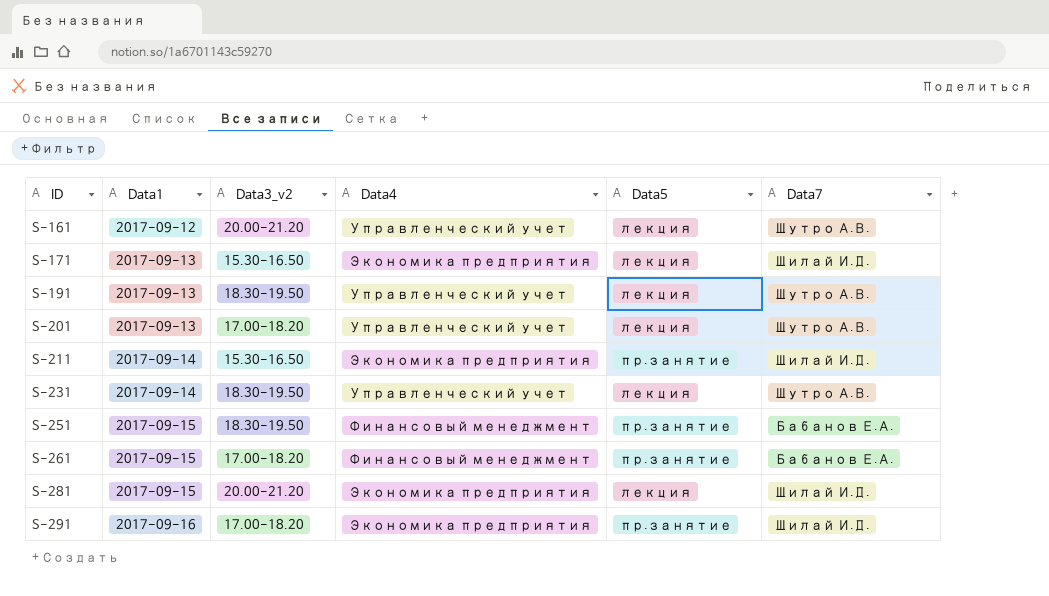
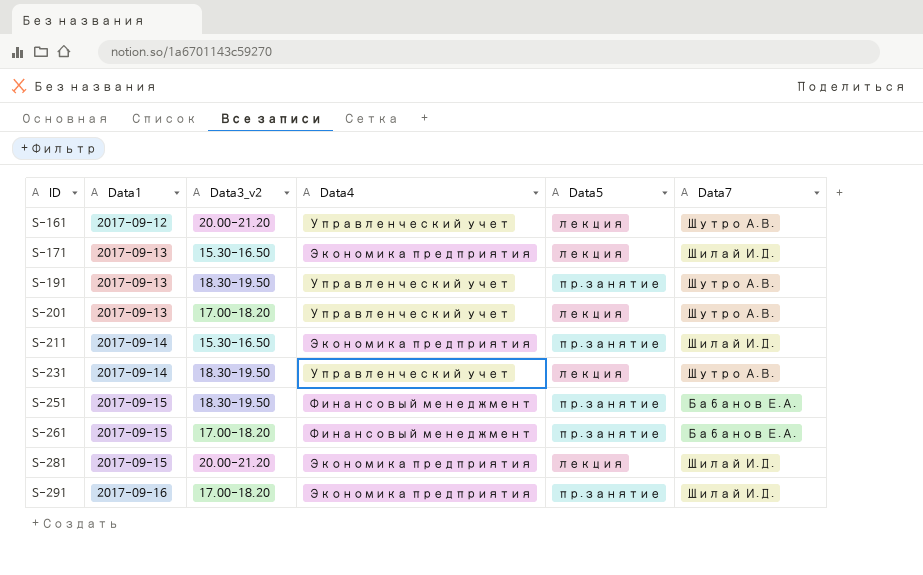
S-191 | Data5: лекция -> пр.занятие

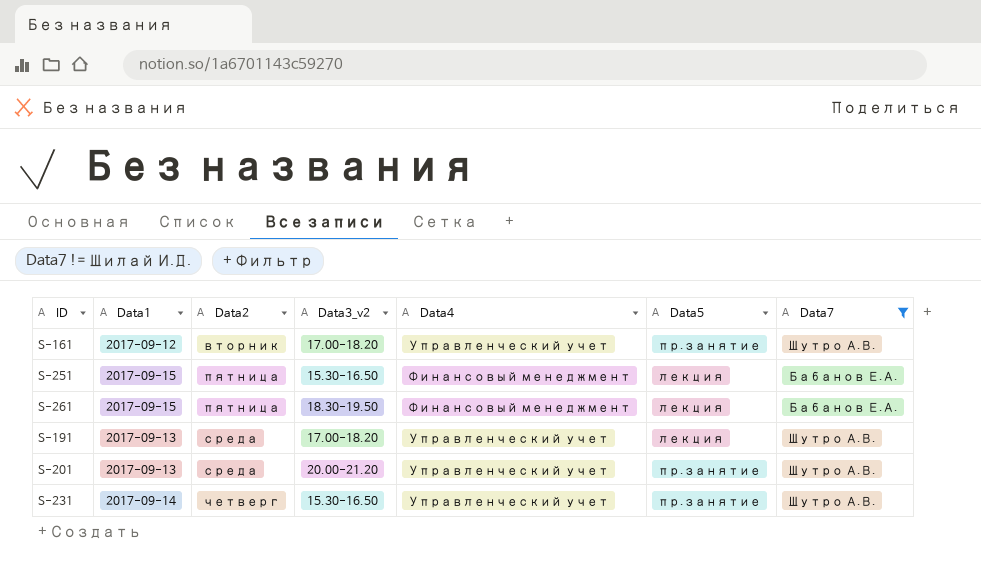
filter: none -> Data7 != Шилай И.Д.
row order: ID ascending -> Data2 ascending
column Data2 | position: none -> 3
S-161 | Data3_v2: 20.00-21.20 -> 17.00-18.20
S-161 | Data5: лекция -> пр.занятие
S-251 | Data3_v2: 18.30-19.50 -> 15.30-16.50
S-251 | Data5: пр.занятие -> лекция
S-261 | Data3_v2: 17.00-18.20 -> 18.30-19.50
S-261 | Data5: пр.занятие -> лекция
S-191 | Data3_v2: 18.30-19.50 -> 17.00-18.20
S-191 | Data5: пр.занятие -> лекция
S-201 | Data3_v2: 17.00-18.20 -> 20.00-21.20
S-201 | Data5: лекция -> пр.занятие
S-231 | Data3_v2: 18.30-19.50 -> 15.30-16.50
S-231 | Data5: лекция -> пр.занятие

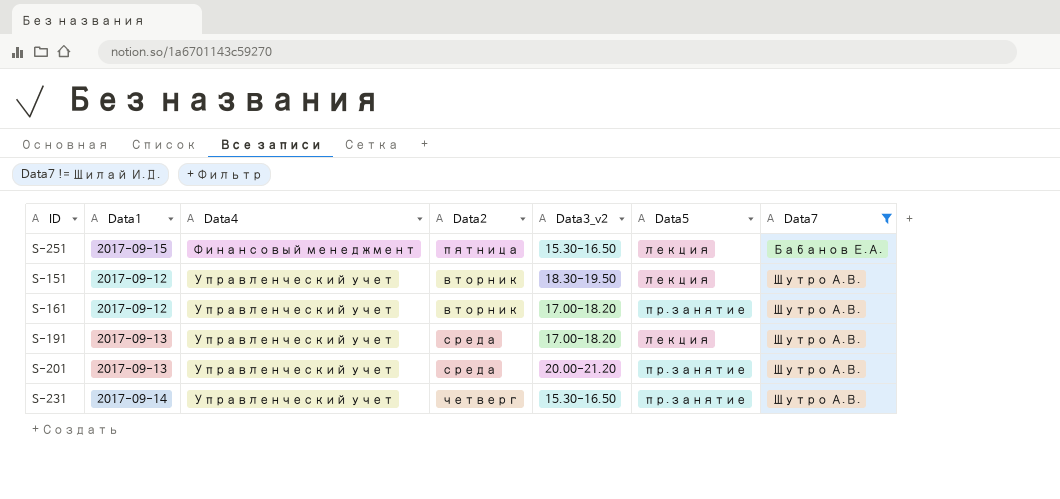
row order: Data2 ascending -> Data4 descending
column Data4 | position: 5 -> 3
row S-261: 2017-09-15 | пятница | 18.30-19.50 | Финансовый менеджмент | лекция | Бабанов Е.А. -> none
row S-151: none -> 2017-09-12 | Управленческий учет | вторник | 18.30-19.50 | лекция | Шутро А.В.

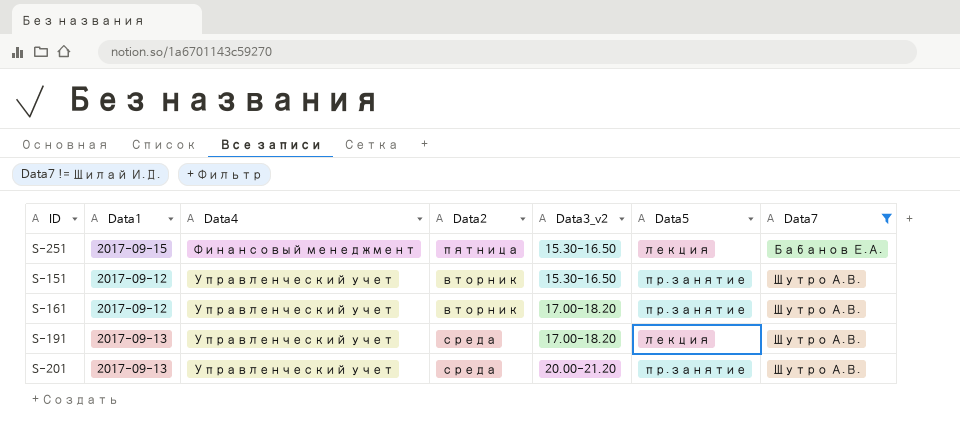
row S-231: 2017-09-14 | Управленческий учет | четверг | 15.30-16.50 | пр.занятие | Шутро А.В. -> none
S-151 | Data3_v2: 18.30-19.50 -> 15.30-16.50
S-151 | Data5: лекция -> пр.занятие

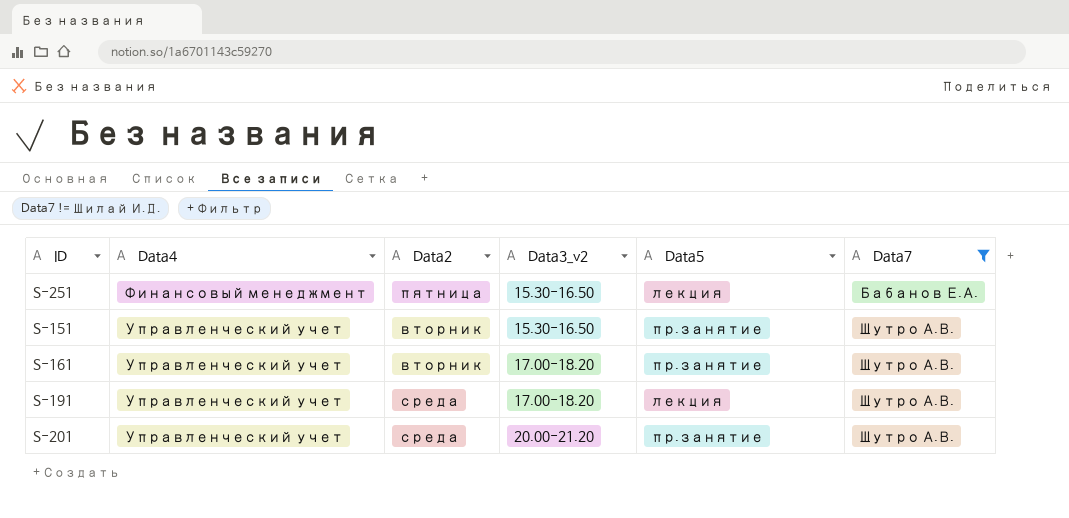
column Data1 | position: 2 -> none

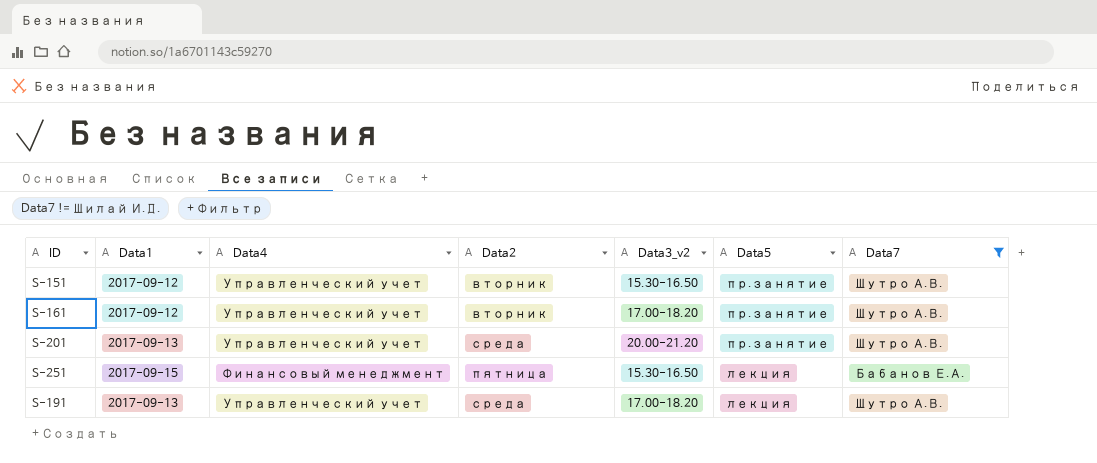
row order: Data4 descending -> Data5 descending
column Data1 | position: none -> 2

